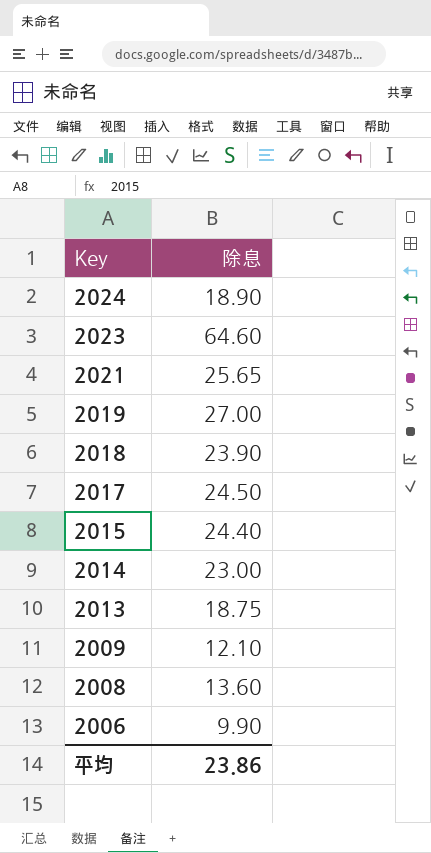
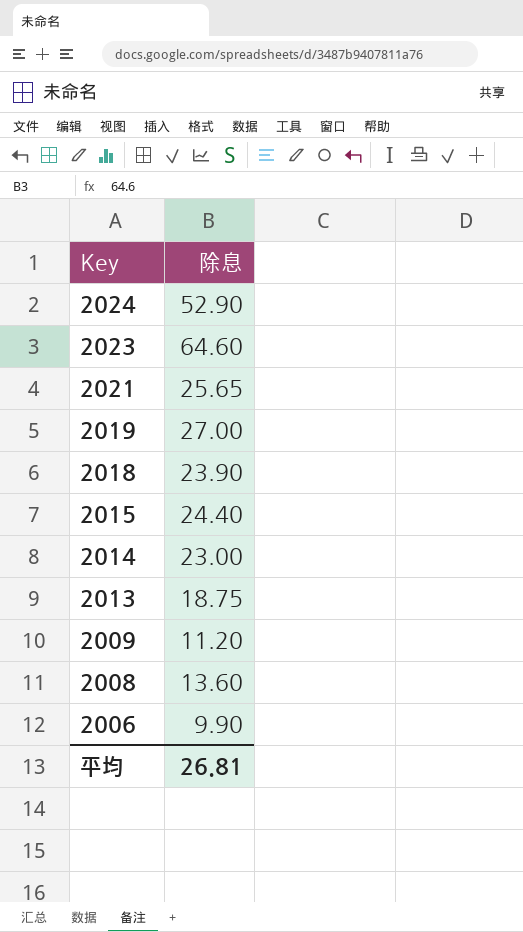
row 2017: 24.50 -> none
2024 | 除息: 18.90 -> 52.90
2009 | 除息: 12.10 -> 11.20
平均 | 除息: 23.86 -> 26.81

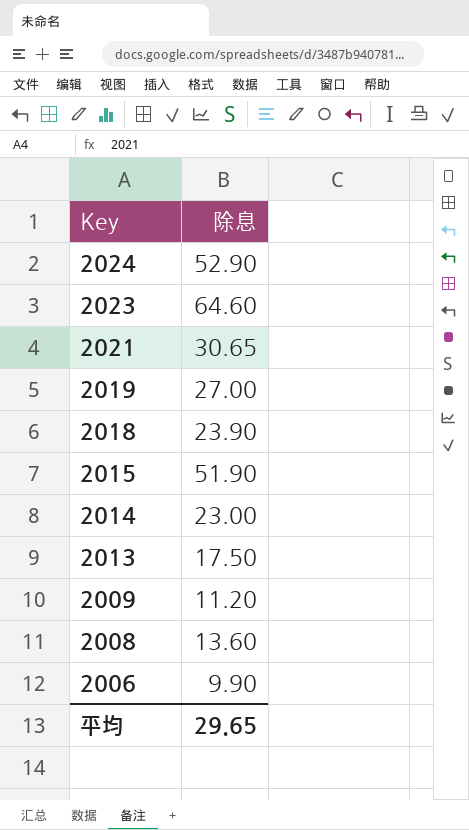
2021 | 除息: 25.65 -> 30.65
2015 | 除息: 24.40 -> 51.90
2013 | 除息: 18.75 -> 17.50
平均 | 除息: 26.81 -> 29.65

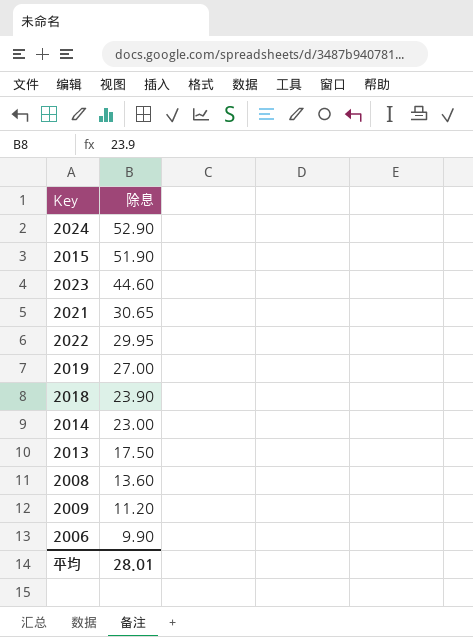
row order: Key descending -> 除息 descending
2023 | 除息: 64.60 -> 44.60
row 2022: none -> 29.95
平均 | 除息: 29.65 -> 28.01

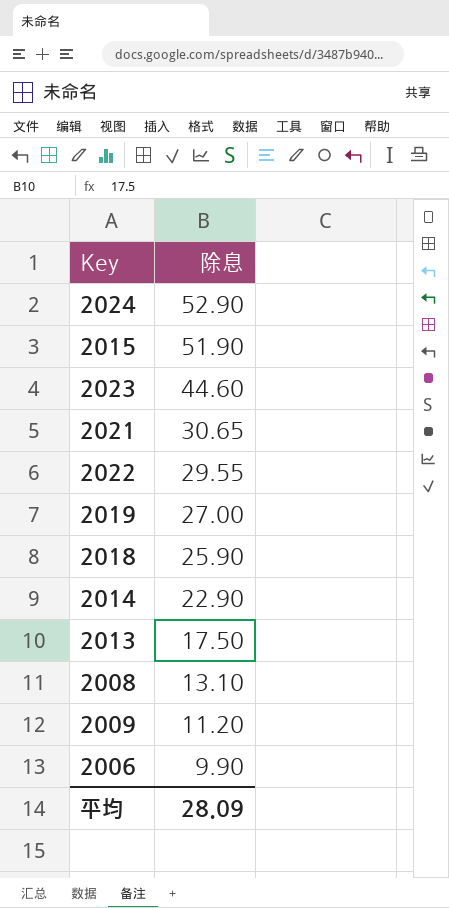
2022 | 除息: 29.95 -> 29.55
2018 | 除息: 23.90 -> 25.90
2014 | 除息: 23.00 -> 22.90
2008 | 除息: 13.60 -> 13.10
平均 | 除息: 28.01 -> 28.09

